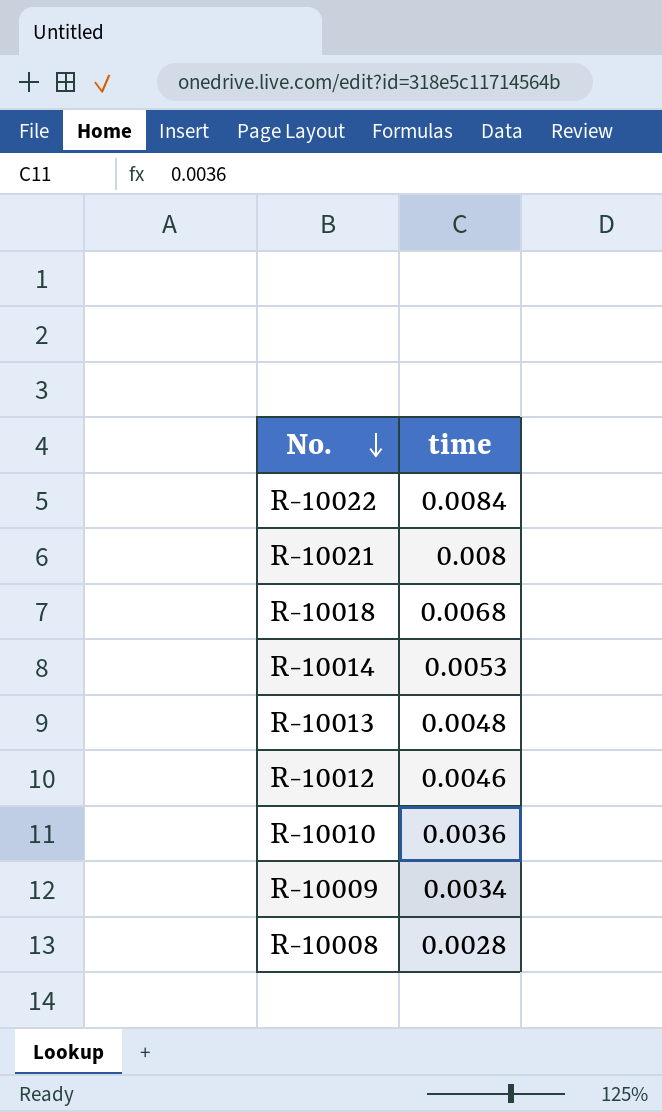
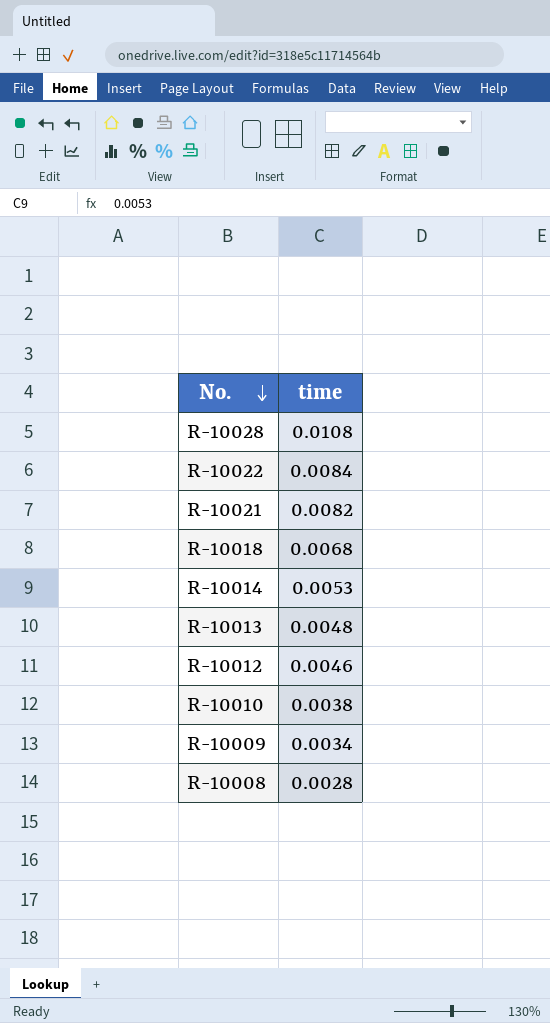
row R-10028: none -> 0.0108
R-10021 | time: 0.008 -> 0.0082
R-10010 | time: 0.0036 -> 0.0038

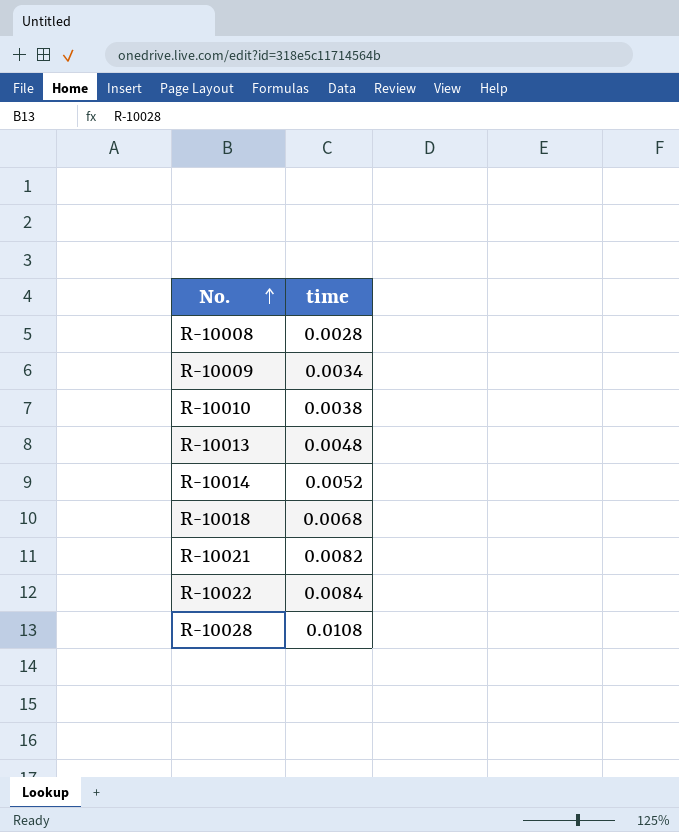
row order: No. descending -> No. ascending
row R-10012: 0.0046 -> none
R-10014 | time: 0.0053 -> 0.0052

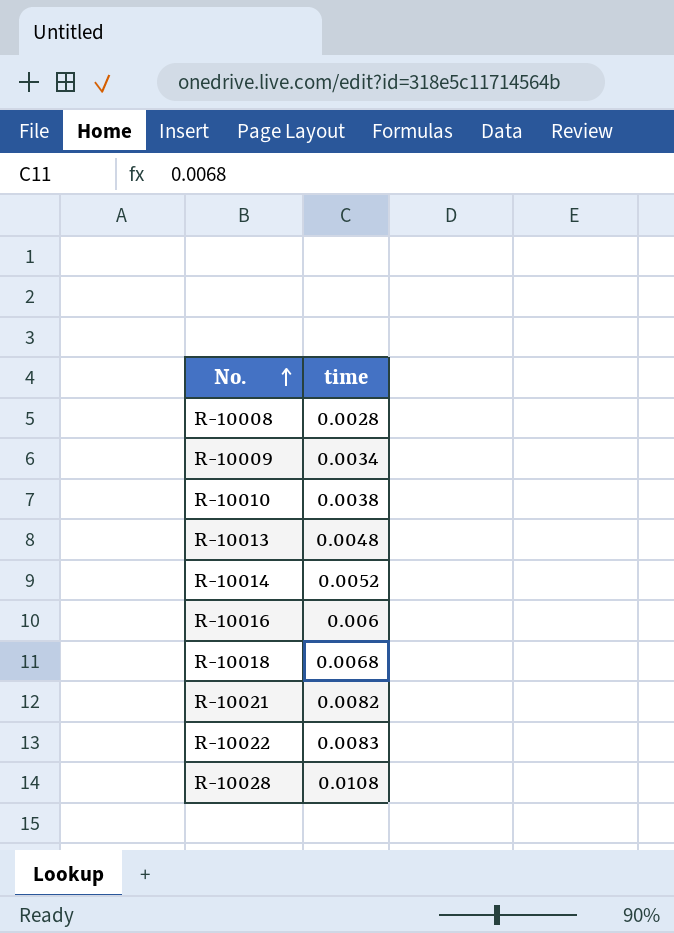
row R-10016: none -> 0.006
R-10022 | time: 0.0084 -> 0.0083

